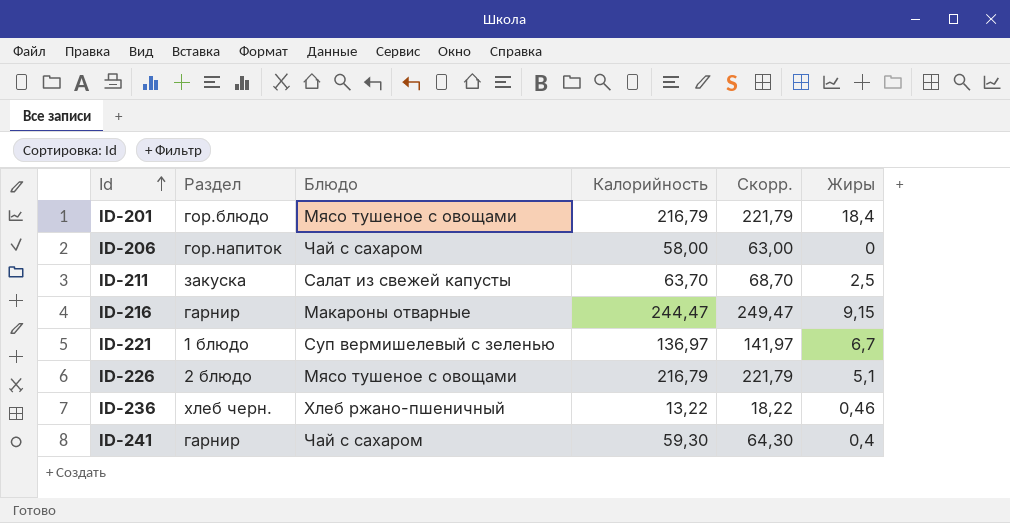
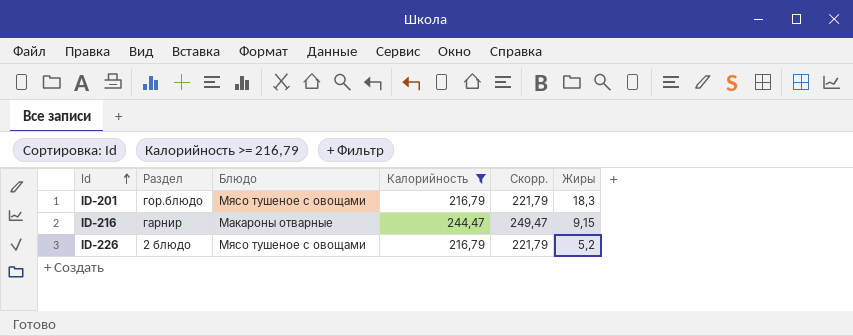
filter: none -> Калорийность >= 216,79
ID-201 | Жиры: 18,4 -> 18,3
ID-226 | Жиры: 5,1 -> 5,2

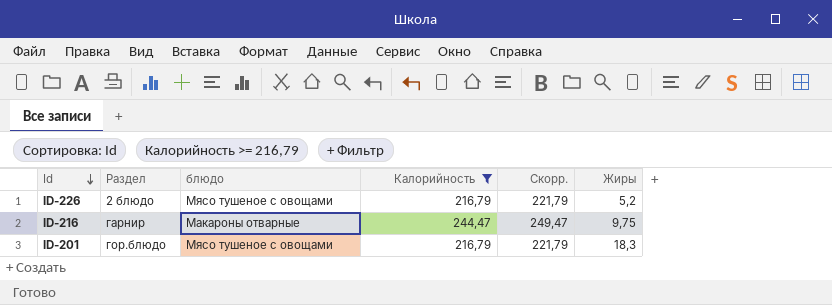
row order: Id ascending -> Id descending
column name: Блюдо -> блюдо
ID-216 | Жиры: 9,15 -> 9,75

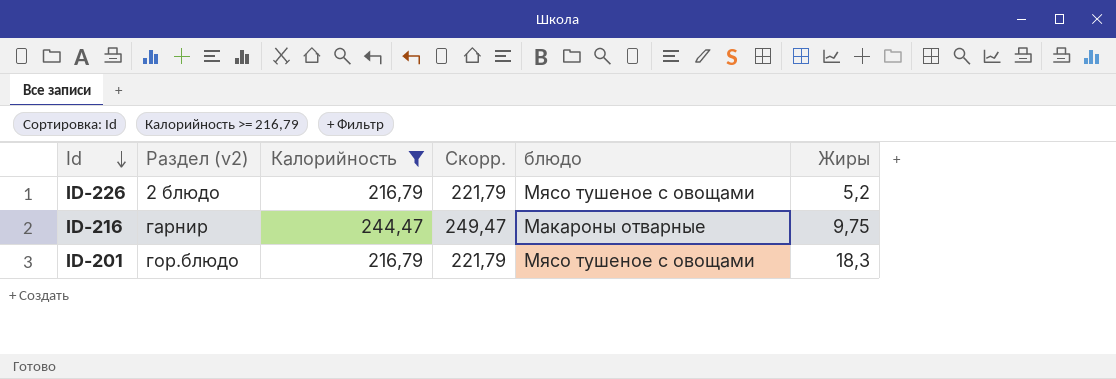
column name: Раздел -> Раздел (v2)
column блюдо | position: 3 -> 5

